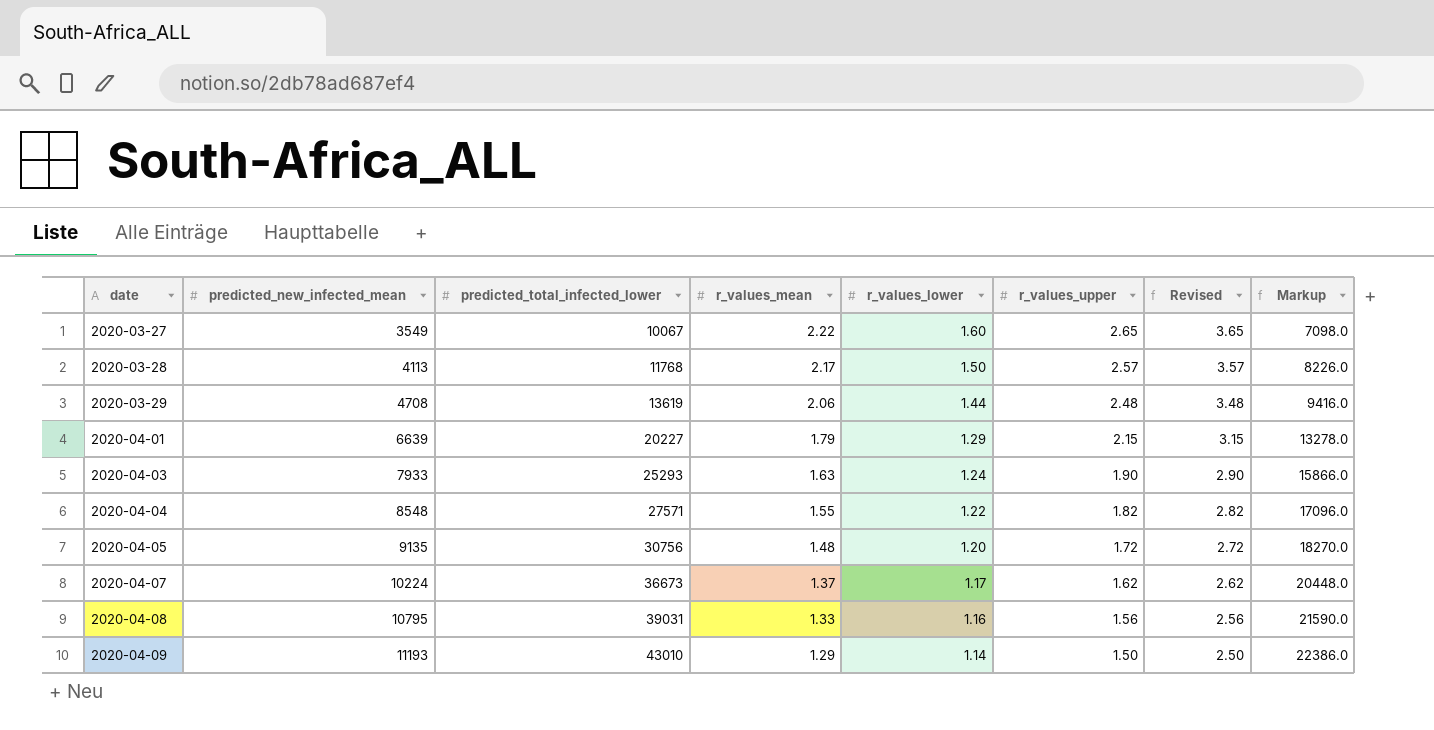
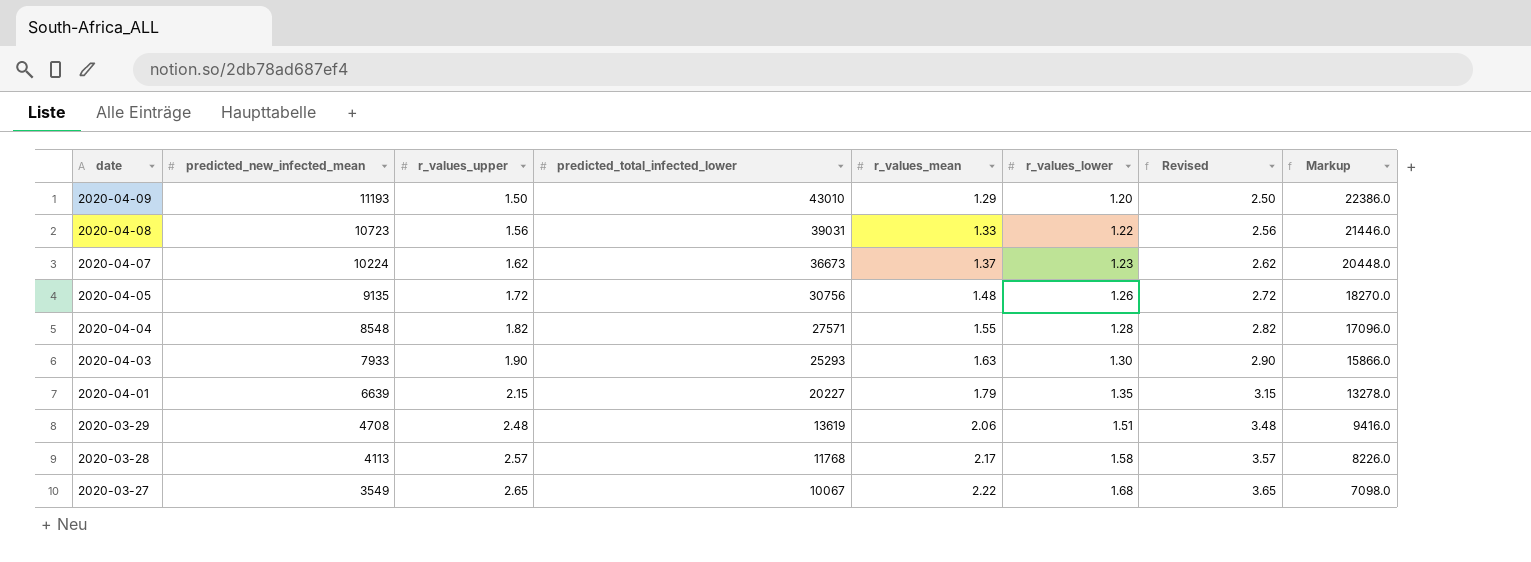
row order: date ascending -> date descending
column r_values_upper | position: 6 -> 3
2020-04-09 | r_values_lower: 1.14 -> 1.20
2020-04-08 | predicted_new_infected_mean: 10795 -> 10723
2020-04-08 | r_values_lower: 1.16 -> 1.22
2020-04-08 | Markup: 21590.0 -> 21446.0
2020-04-07 | r_values_lower: 1.17 -> 1.23
2020-04-05 | r_values_lower: 1.20 -> 1.26
2020-04-04 | r_values_lower: 1.22 -> 1.28
2020-04-03 | r_values_lower: 1.24 -> 1.30
2020-04-01 | r_values_lower: 1.29 -> 1.35
2020-03-29 | r_values_lower: 1.44 -> 1.51
2020-03-28 | r_values_lower: 1.50 -> 1.58
2020-03-27 | r_values_lower: 1.60 -> 1.68

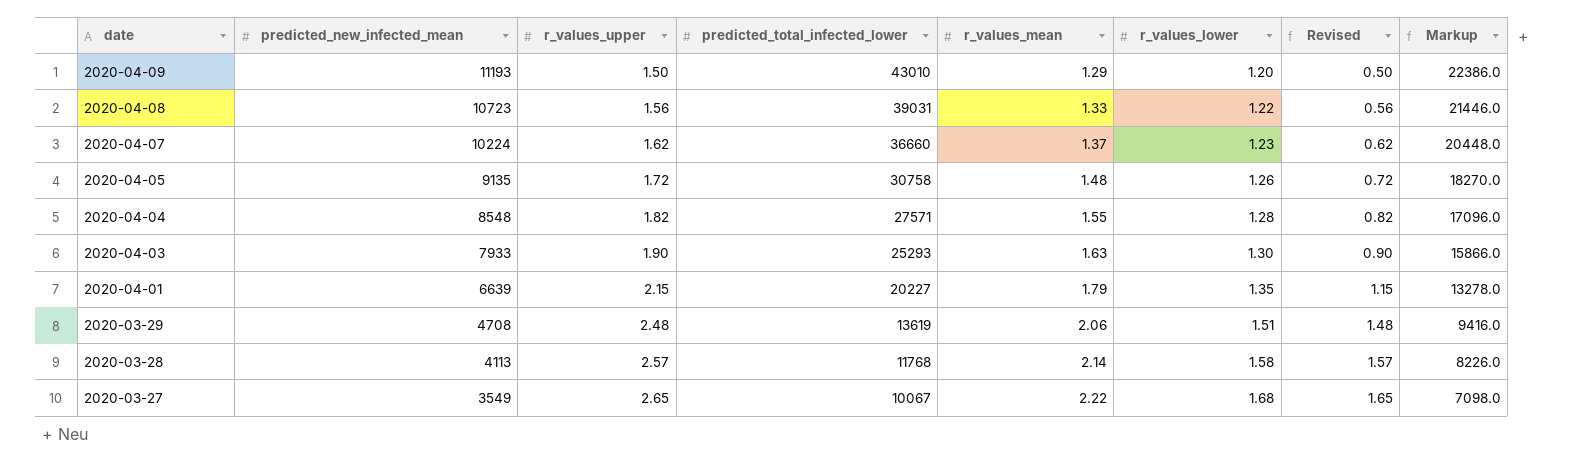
column Revised | formula: [r_values_upper] + 1 -> [r_values_upper] - 1
2020-04-07 | predicted_total_infected_lower: 36673 -> 36660
2020-04-05 | predicted_total_infected_lower: 30756 -> 30758
2020-03-28 | r_values_mean: 2.17 -> 2.14

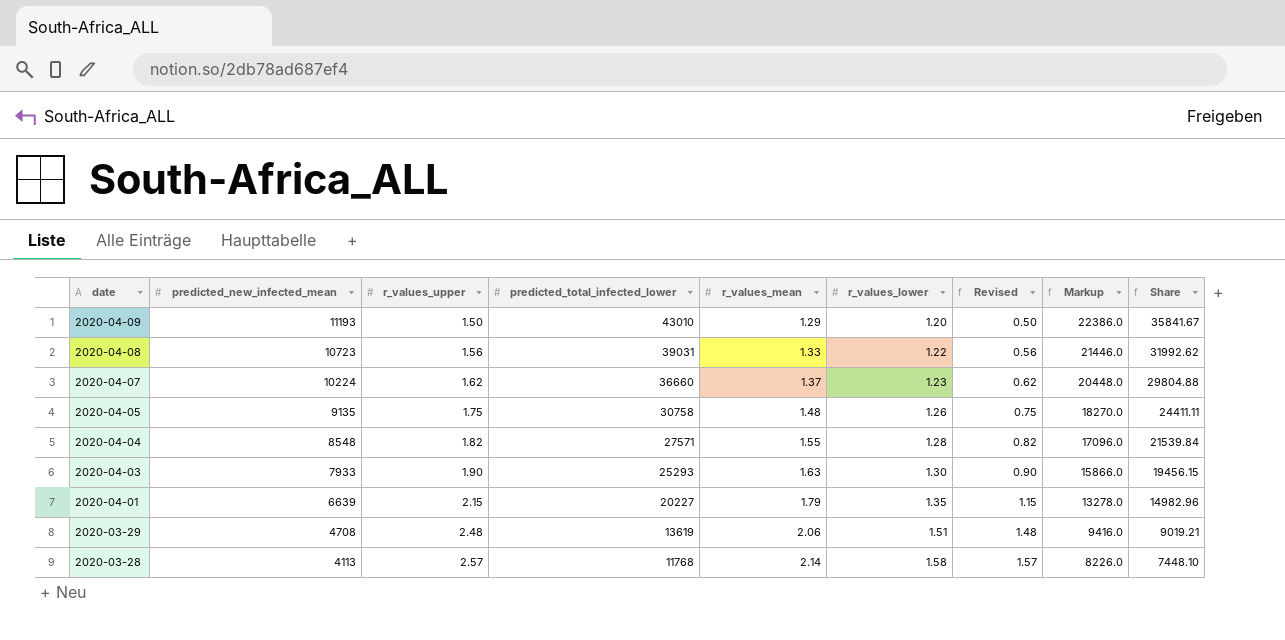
column Share | formula: none -> [predicted_total_infected_lower] / [r_values_lower]
row 2020-03-27: 3549 | 2.65 | 10067 | 2.22 | 1.68 | 1.65 | 7098.0 -> none
2020-04-05 | r_values_upper: 1.72 -> 1.75
2020-04-05 | Revised: 0.72 -> 0.75

